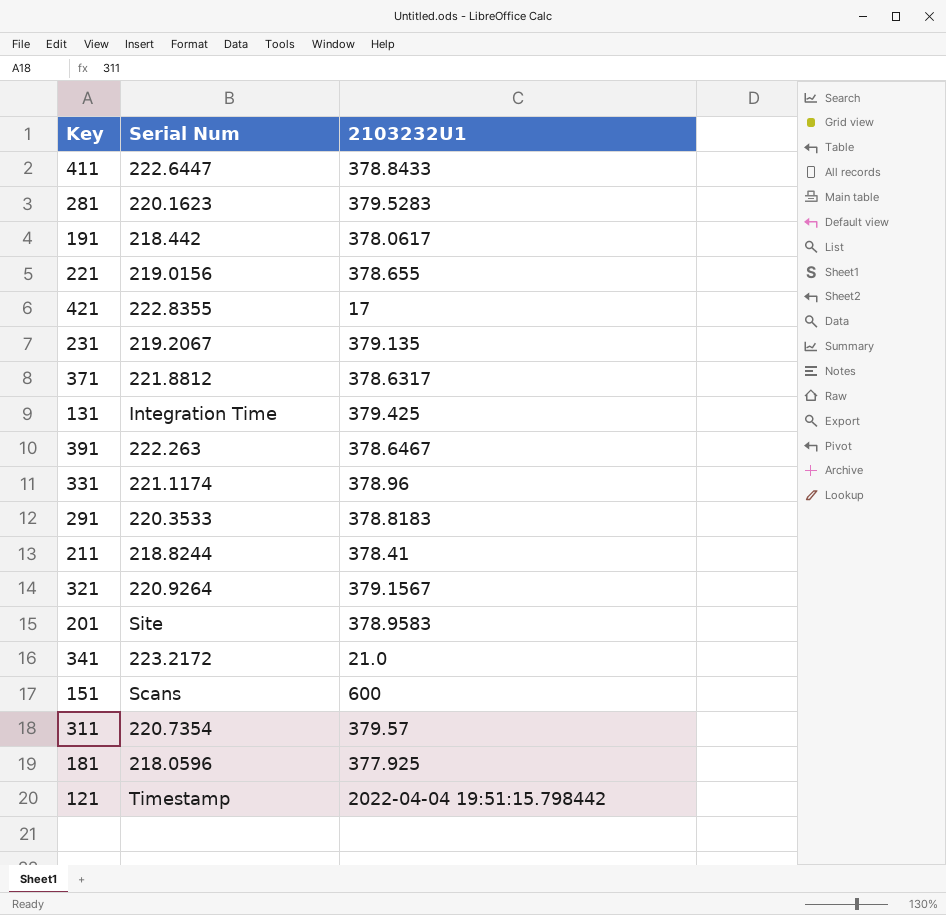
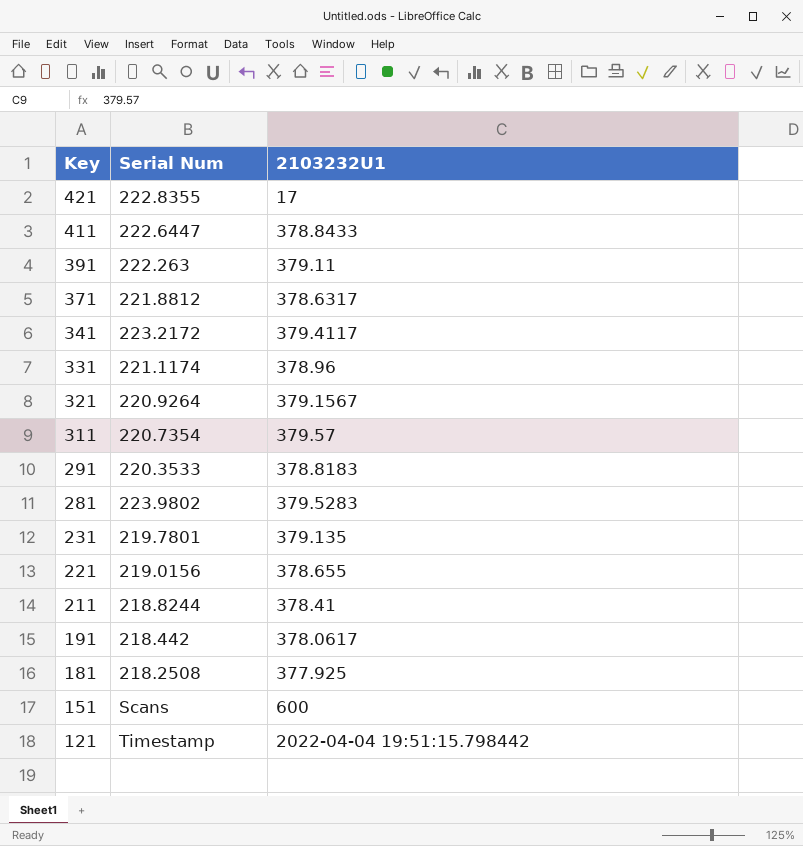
row order: none -> Key descending
row 131: Integration Time | 379.425 -> none
row 201: Site | 378.9583 -> none
391 | 2103232U1: 378.6467 -> 379.11
341 | 2103232U1: 21.0 -> 379.4117
281 | Serial Num: 220.1623 -> 223.9802
231 | Serial Num: 219.2067 -> 219.7801
181 | Serial Num: 218.0596 -> 218.2508

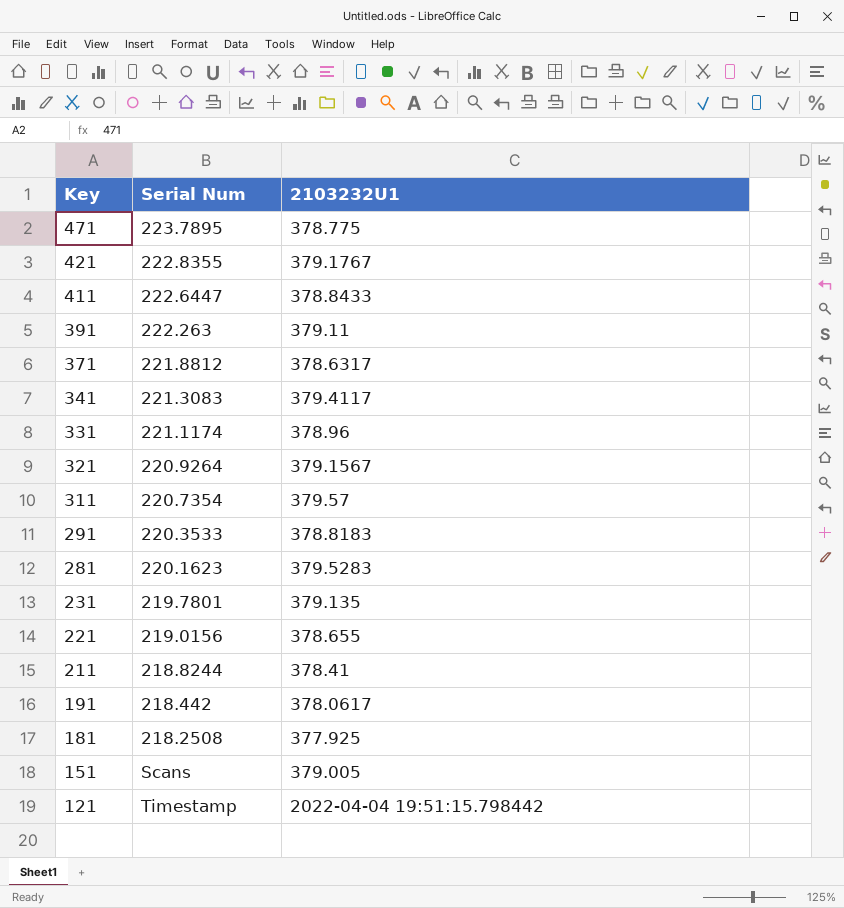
row 471: none -> 223.7895 | 378.775
421 | 2103232U1: 17 -> 379.1767
341 | Serial Num: 223.2172 -> 221.3083
281 | Serial Num: 223.9802 -> 220.1623
151 | 2103232U1: 600 -> 379.005

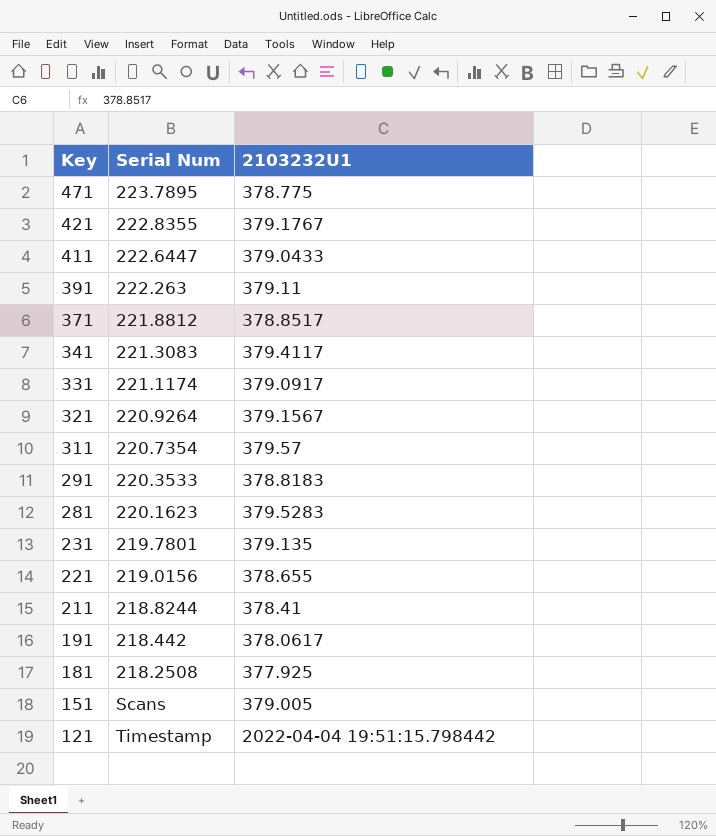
411 | 2103232U1: 378.8433 -> 379.0433
371 | 2103232U1: 378.6317 -> 378.8517
331 | 2103232U1: 378.96 -> 379.0917

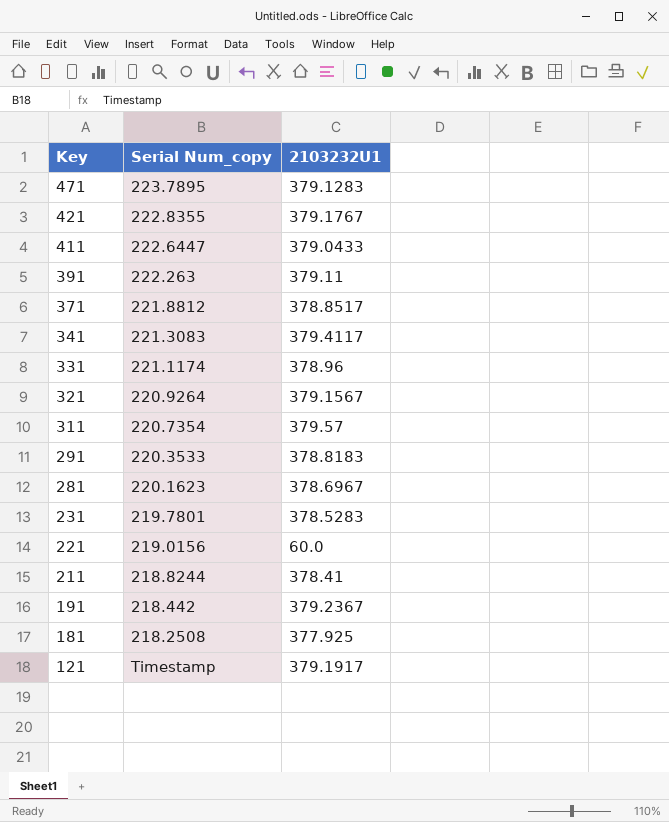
column name: Serial Num -> Serial Num_copy
row 151: Scans | 379.005 -> none
471 | 2103232U1: 378.775 -> 379.1283
331 | 2103232U1: 379.0917 -> 378.96
281 | 2103232U1: 379.5283 -> 378.6967
231 | 2103232U1: 379.135 -> 378.5283
221 | 2103232U1: 378.655 -> 60.0
191 | 2103232U1: 378.0617 -> 379.2367
121 | 2103232U1: 2022-04-04 19:51:15.798442 -> 379.1917

